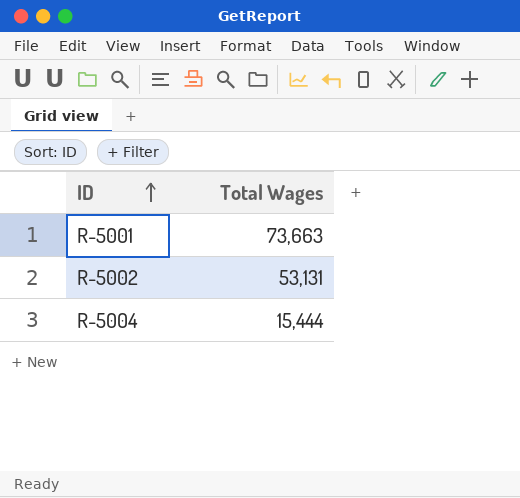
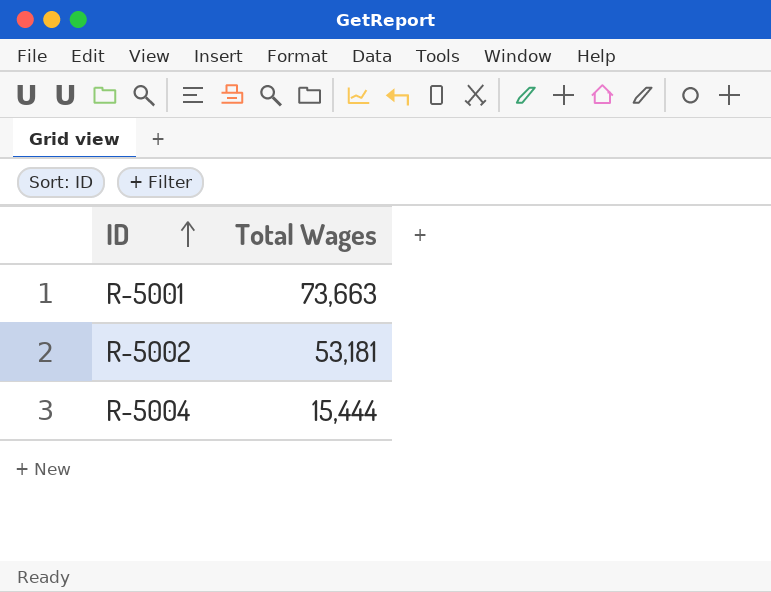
R-5002 | Total Wages: 53,131 -> 53,181

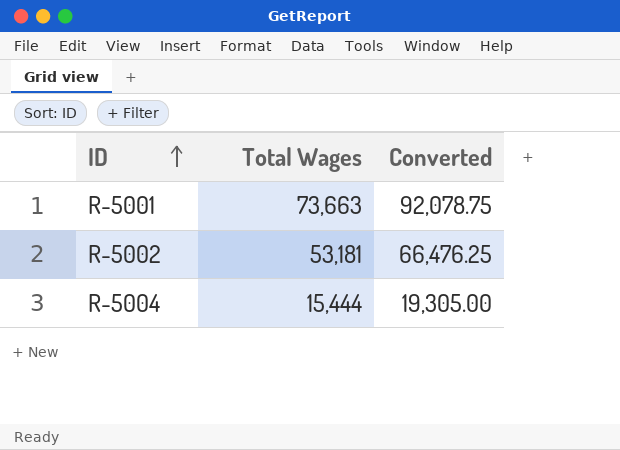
column Converted | formula: none -> [Total Wages] * 1.25

